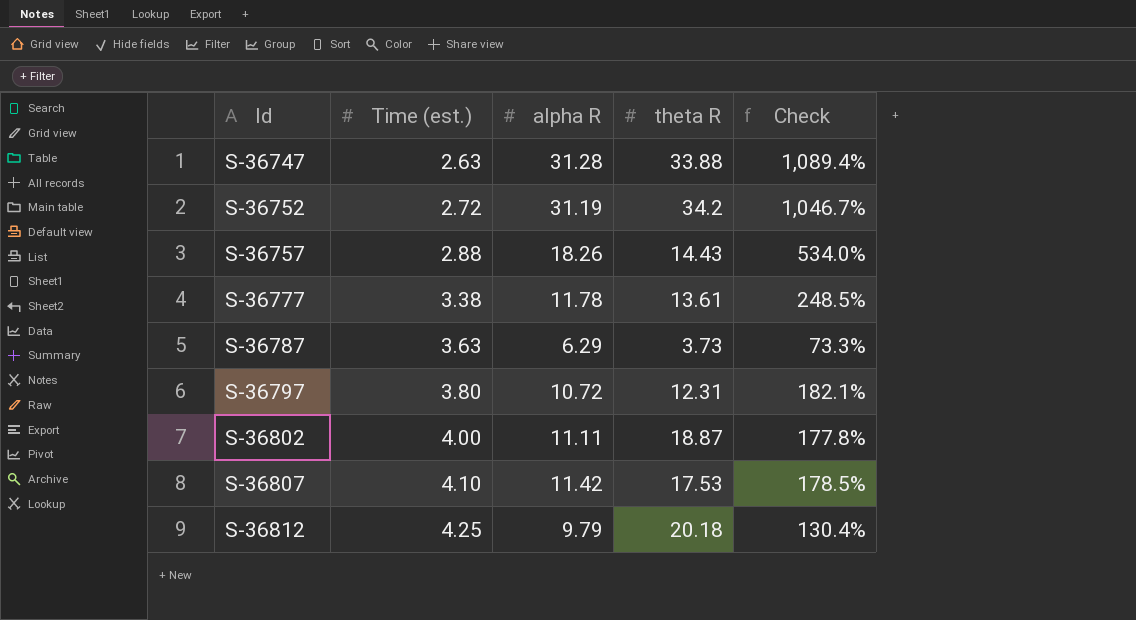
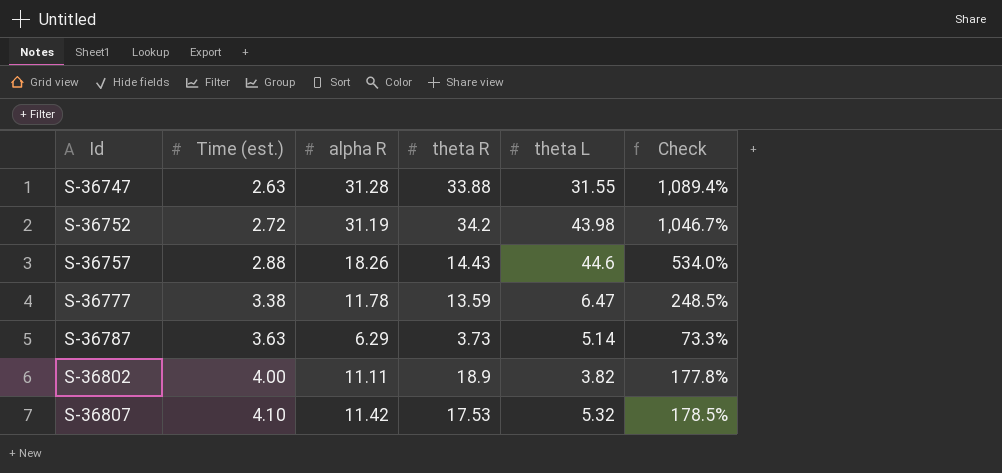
column theta L | position: none -> 5
row S-36797: 3.80 | 10.72 | 12.31 | 182.1% -> none
row S-36812: 4.25 | 9.79 | 20.18 | 130.4% -> none
S-36777 | theta R: 13.61 -> 13.59
S-36802 | theta R: 18.87 -> 18.9

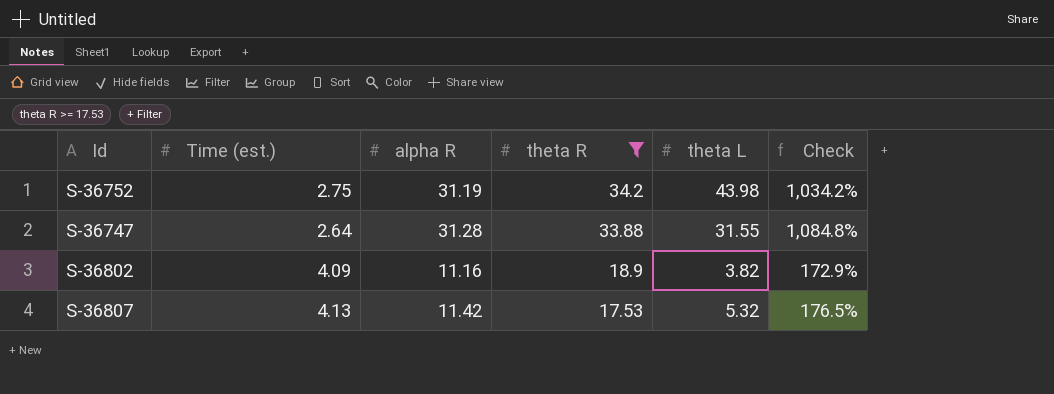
filter: none -> theta R >= 17.53
row order: Id ascending -> theta R descending
S-36752 | Time (est.): 2.72 -> 2.75
S-36752 | Check: 1,046.7% -> 1,034.2%
S-36747 | Time (est.): 2.63 -> 2.64
S-36747 | Check: 1,089.4% -> 1,084.8%
S-36802 | Time (est.): 4.00 -> 4.09
S-36802 | alpha R: 11.11 -> 11.16
S-36802 | Check: 177.8% -> 172.9%
S-36807 | Time (est.): 4.10 -> 4.13
S-36807 | Check: 178.5% -> 176.5%

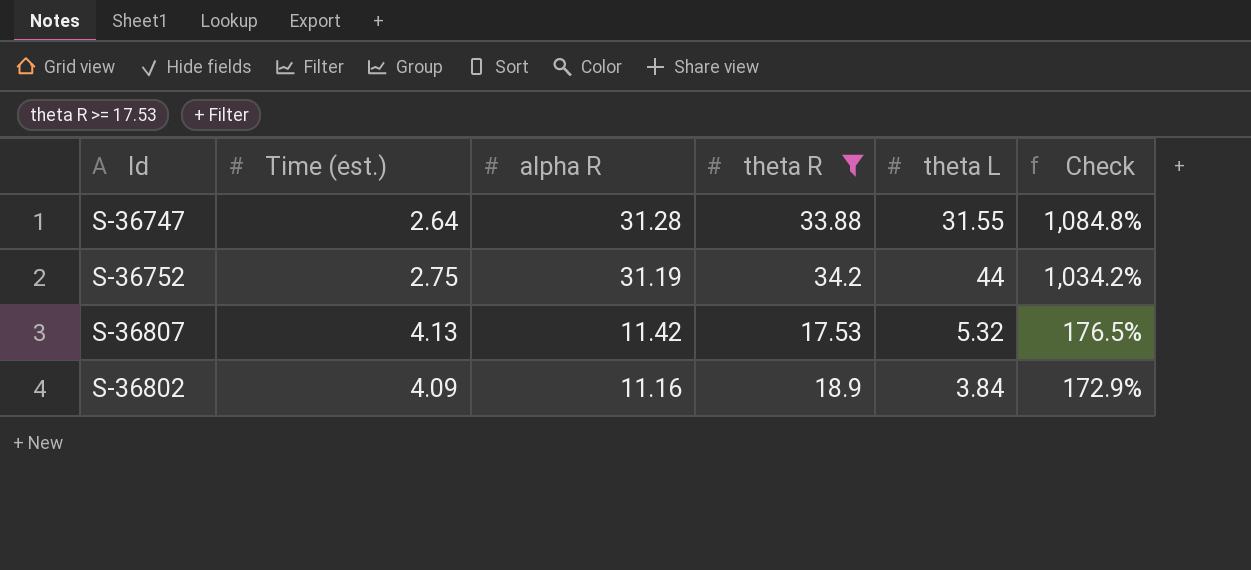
row order: theta R descending -> alpha R descending
S-36752 | theta L: 43.98 -> 44
S-36802 | theta L: 3.82 -> 3.84

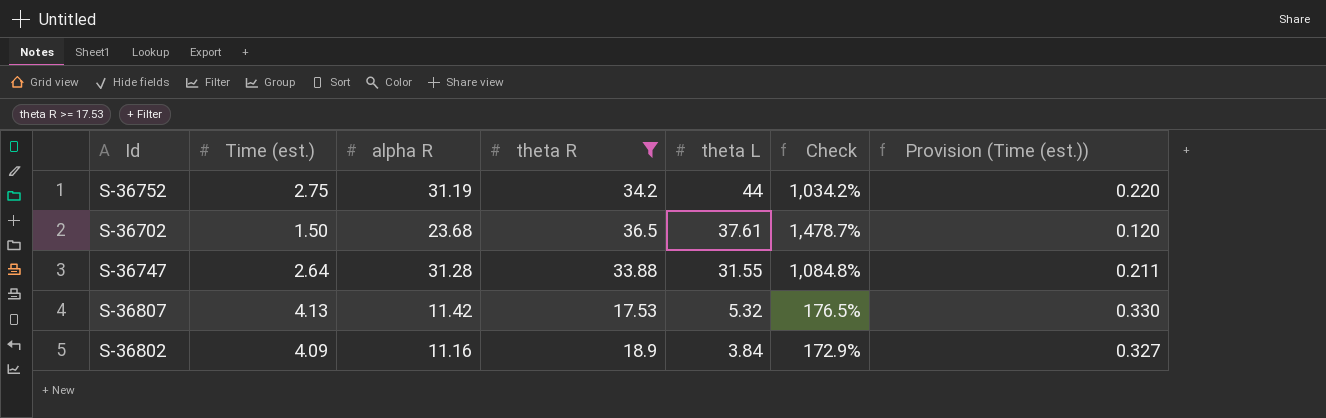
row order: alpha R descending -> theta L descending
column Provision (Time (est.)) | formula: none -> [Time (est.)] * 0.08
row S-36702: none -> 1.50 | 23.68 | 36.5 | 37.61 | 1,478.7% | 0.120

